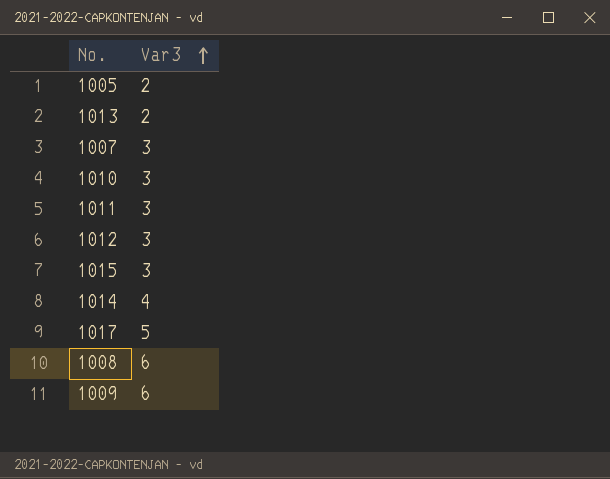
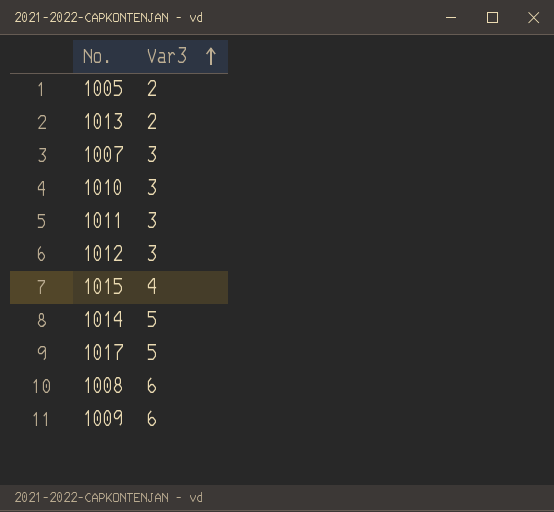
1015 | Var3: 3 -> 4
1014 | Var3: 4 -> 5

